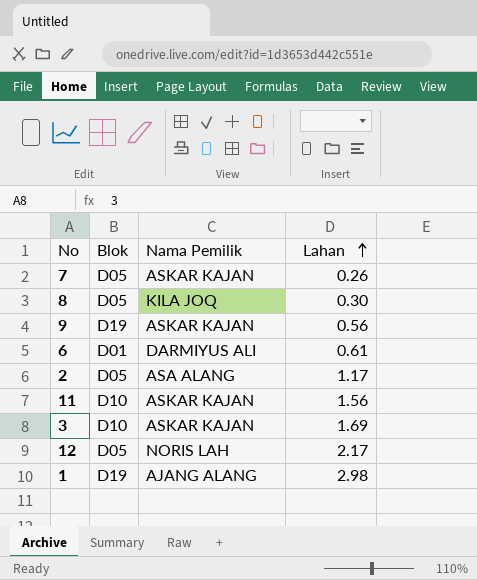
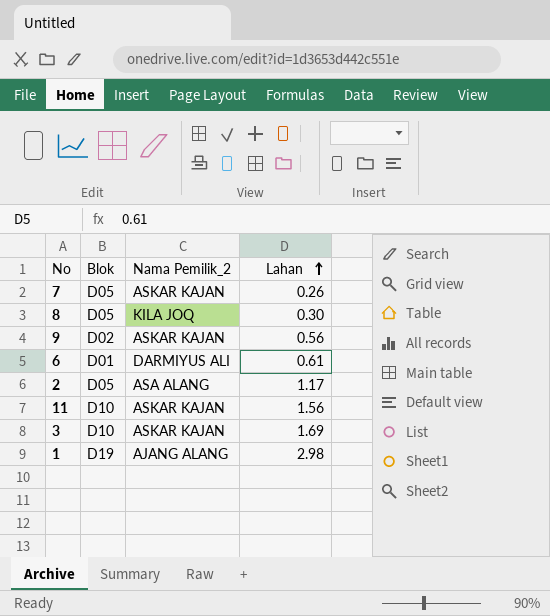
column name: Nama Pemilik -> Nama Pemilik_2
row 12: D05 | NORIS LAH | 2.17 -> none
9 | Blok: D19 -> D02

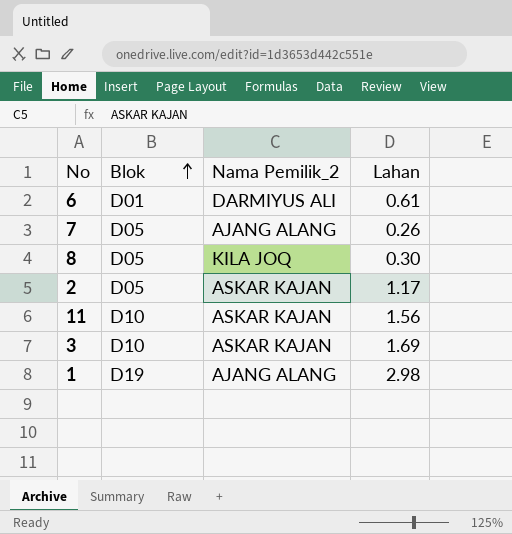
row order: Lahan ascending -> Blok ascending
row 9: D02 | ASKAR KAJAN | 0.56 -> none
7 | Nama Pemilik_2: ASKAR KAJAN -> AJANG ALANG
2 | Nama Pemilik_2: ASA ALANG -> ASKAR KAJAN

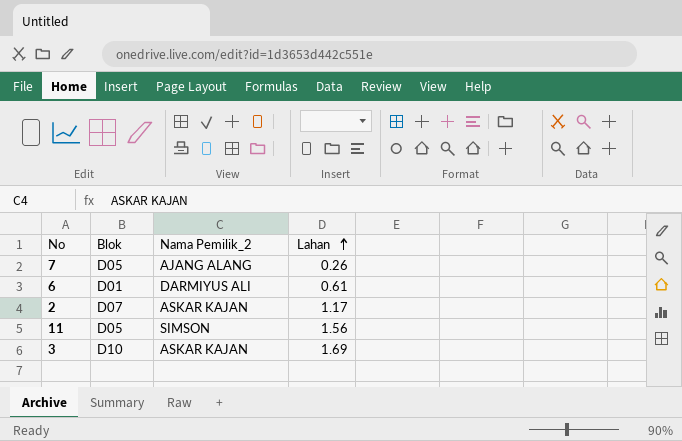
row order: Blok ascending -> Lahan ascending
row 8: D05 | KILA JOQ | 0.30 -> none
row 1: D19 | AJANG ALANG | 2.98 -> none
2 | Blok: D05 -> D07
11 | Blok: D10 -> D05
11 | Nama Pemilik_2: ASKAR KAJAN -> SIMSON

